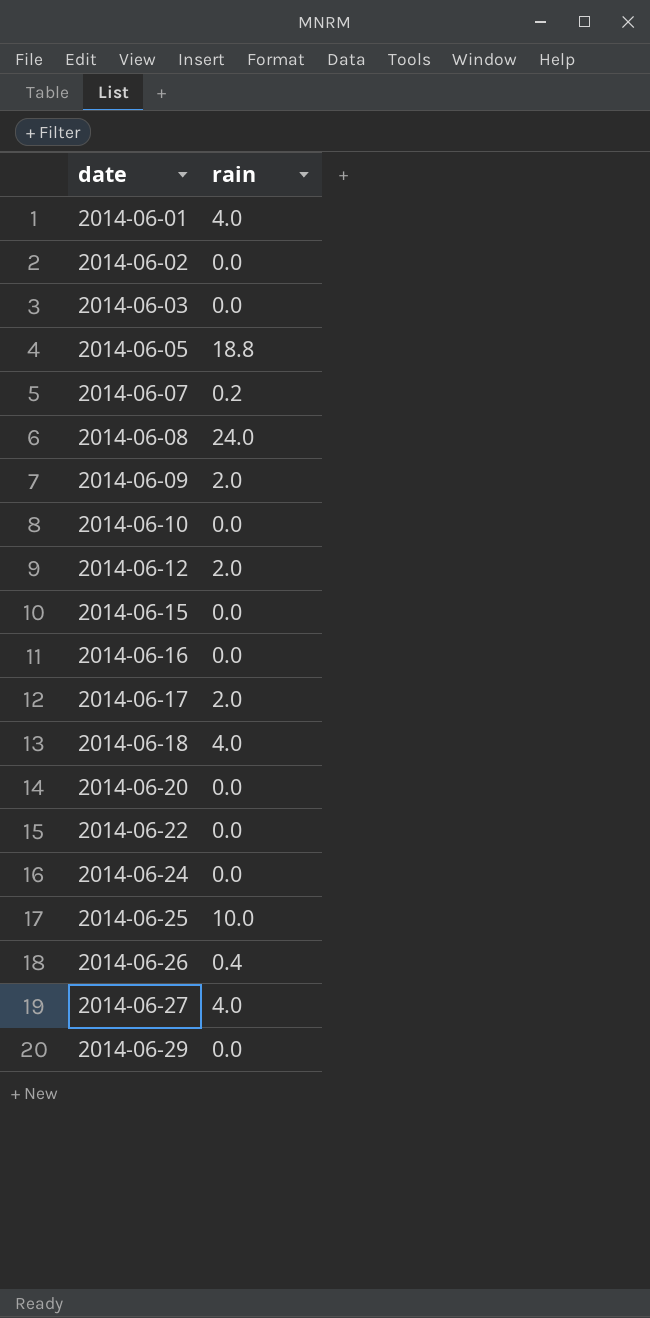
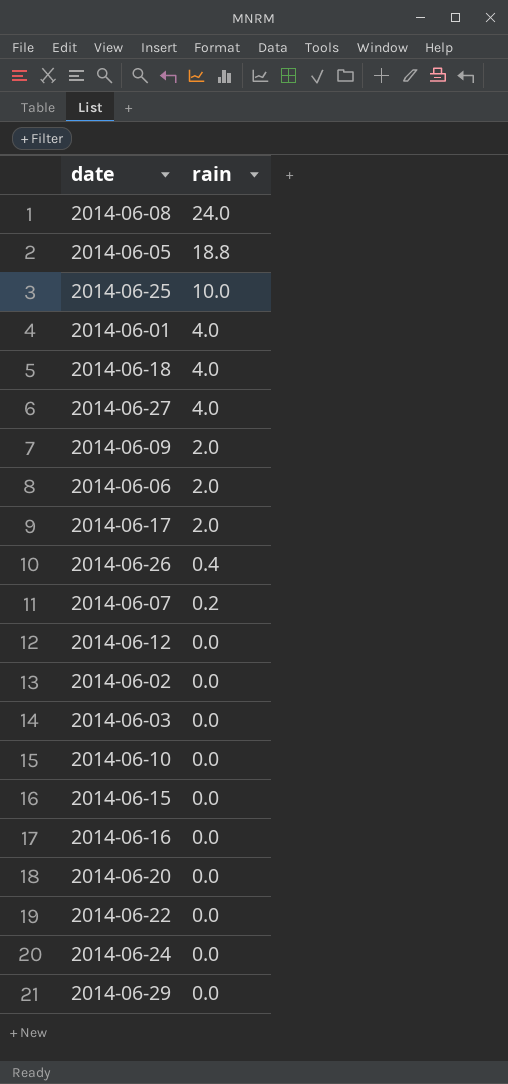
row order: date ascending -> rain descending
row 2014-06-06: none -> 2.0
2014-06-12 | rain: 2.0 -> 0.0

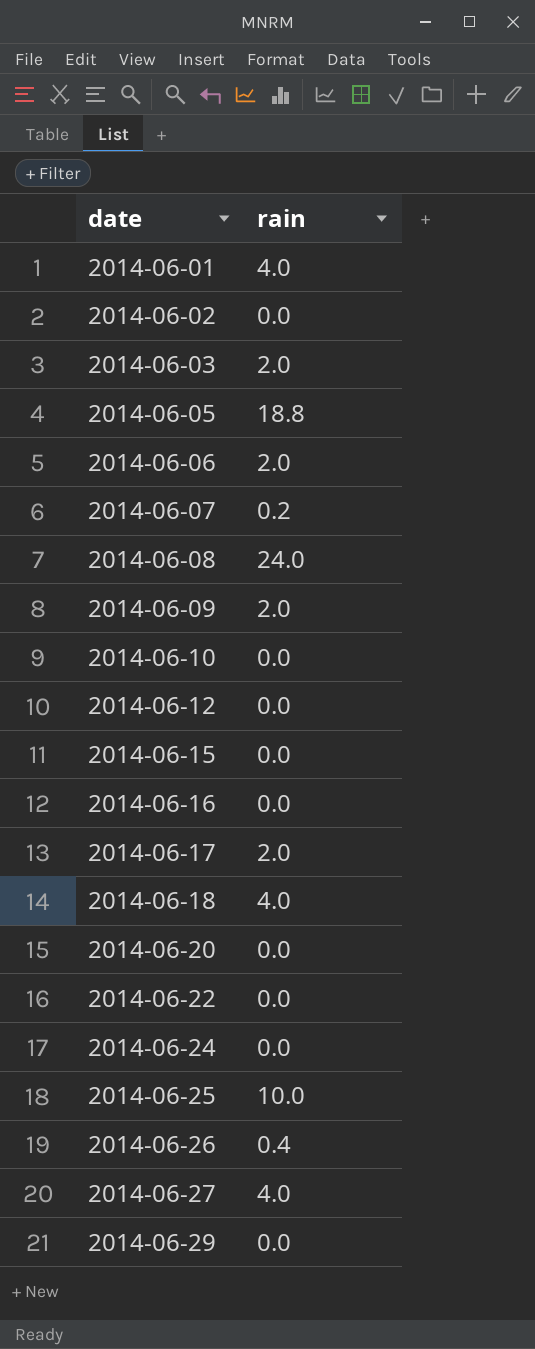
row order: rain descending -> date ascending
2014-06-03 | rain: 0.0 -> 2.0

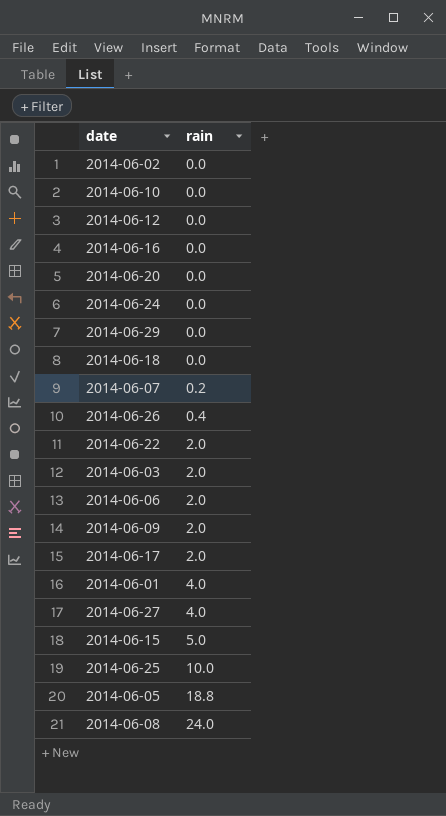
row order: date ascending -> rain ascending
2014-06-18 | rain: 4.0 -> 0.0
2014-06-22 | rain: 0.0 -> 2.0
2014-06-15 | rain: 0.0 -> 5.0

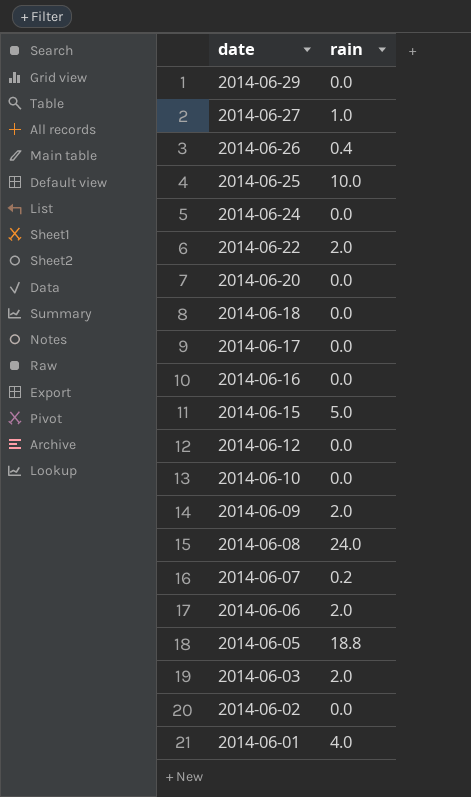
row order: rain ascending -> date descending
2014-06-27 | rain: 4.0 -> 1.0
2014-06-17 | rain: 2.0 -> 0.0

